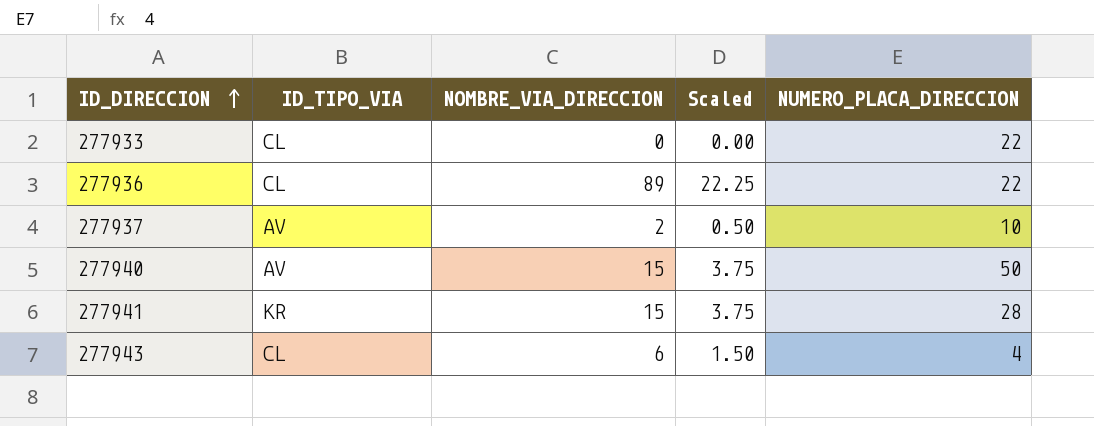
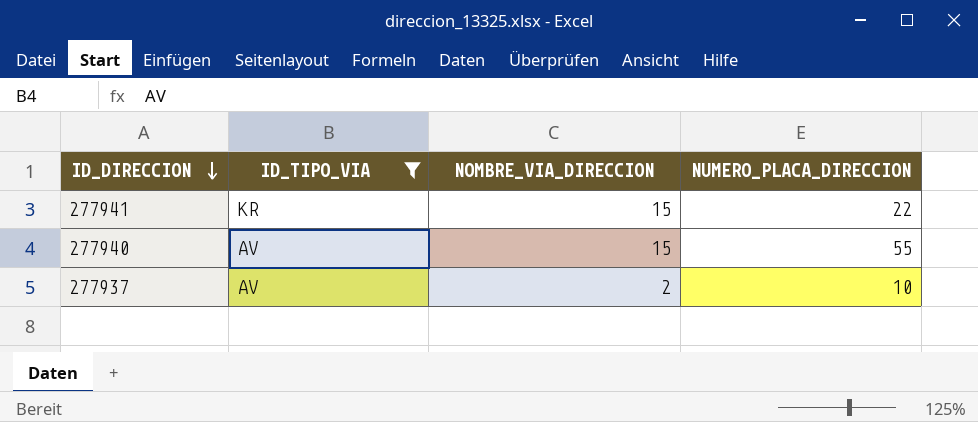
filter: none -> ID_TIPO_VIA != CL
row order: ID_DIRECCION ascending -> ID_DIRECCION descending
column Scaled | formula: [NOMBRE_VIA_DIRECCION] * 0.25 -> none
277941 | NUMERO_PLACA_DIRECCION: 28 -> 22
277940 | NUMERO_PLACA_DIRECCION: 50 -> 55

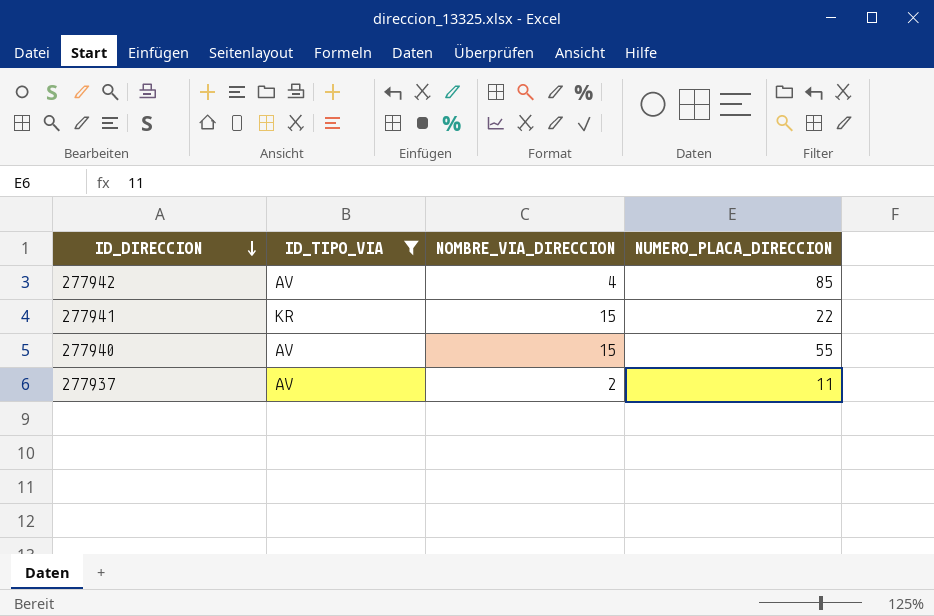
row 277942: none -> AV | 4 | 85
277937 | NUMERO_PLACA_DIRECCION: 10 -> 11

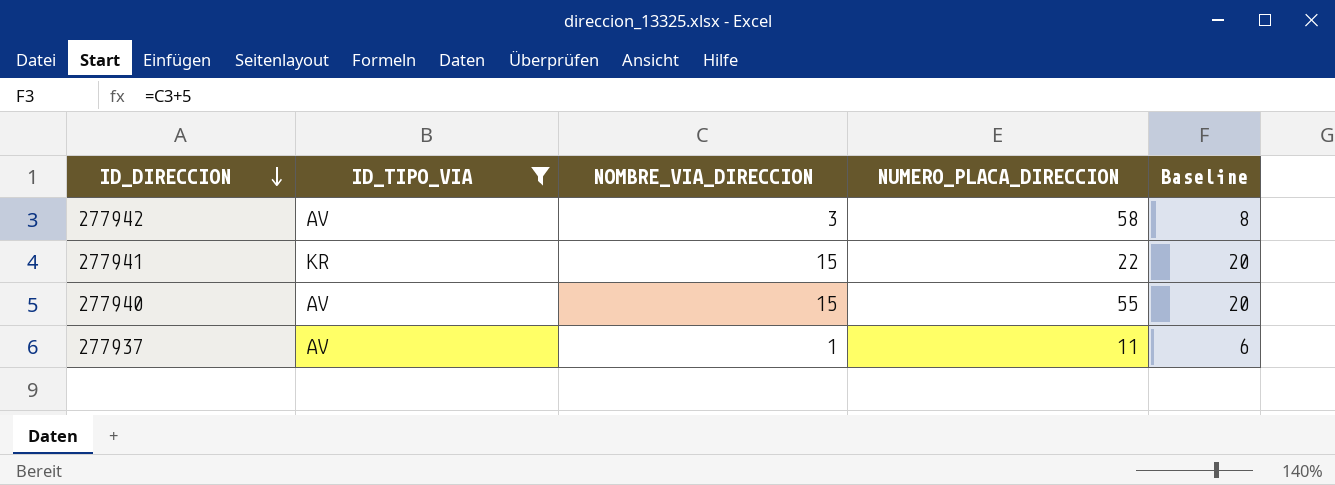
column Baseline | formula: none -> [NOMBRE_VIA_DIRECCION] + 5
277942 | NOMBRE_VIA_DIRECCION: 4 -> 3
277942 | NUMERO_PLACA_DIRECCION: 85 -> 58
277937 | NOMBRE_VIA_DIRECCION: 2 -> 1

